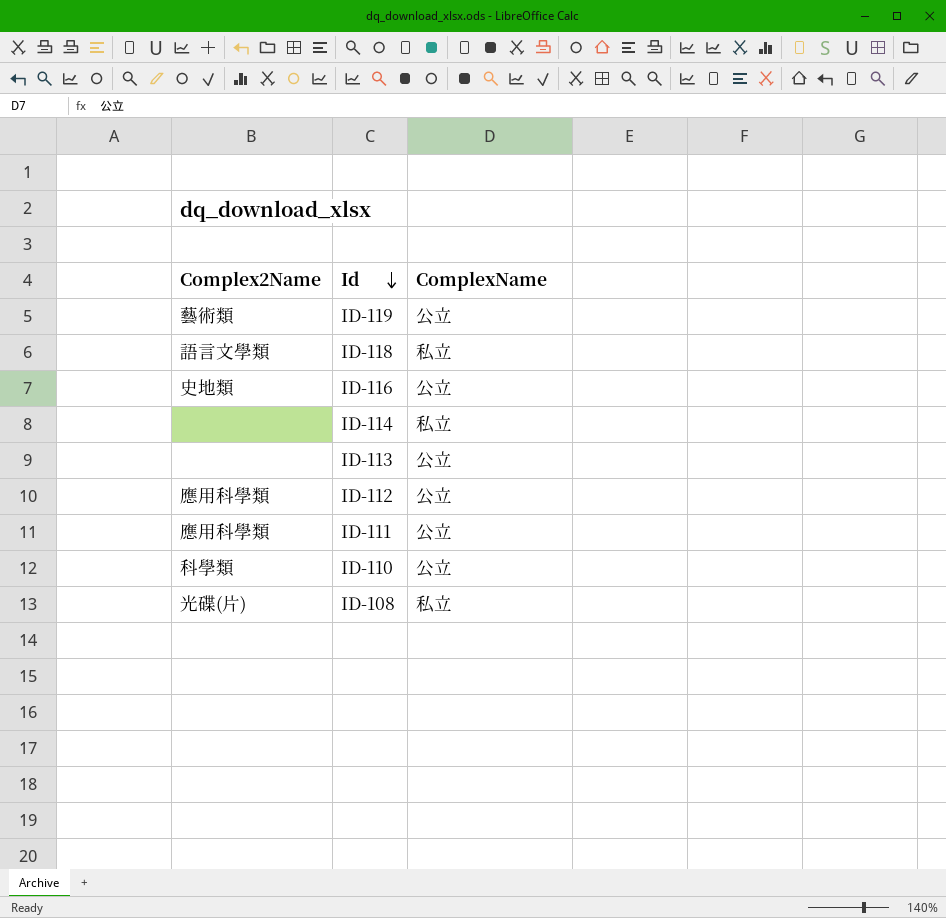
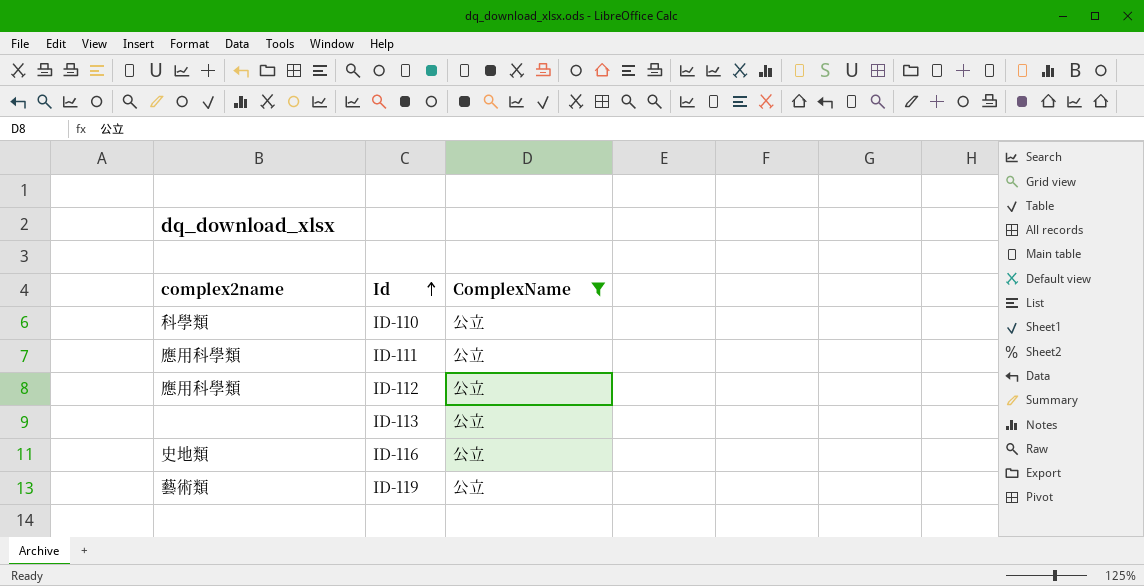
filter: none -> ComplexName = 公立
row order: Id descending -> Id ascending
column name: Complex2Name -> complex2name

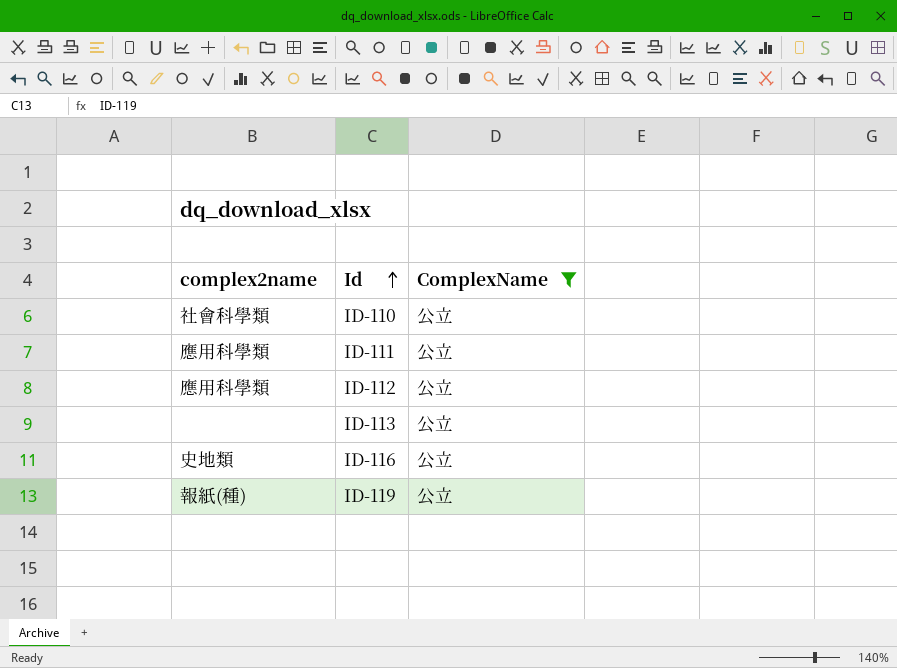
ID-110 | complex2name: 科學類 -> 社會科學類
ID-119 | complex2name: 藝術類 -> 報紙(種)

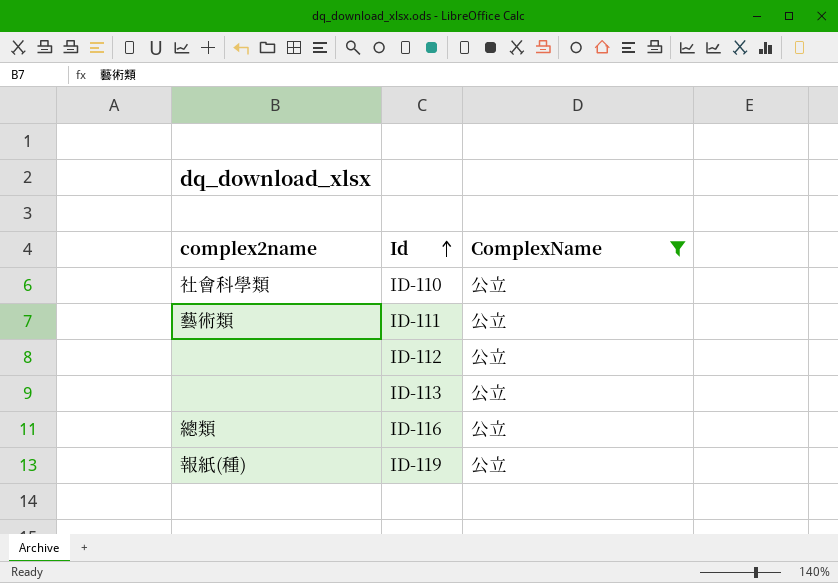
ID-111 | complex2name: 應用科學類 -> 藝術類
ID-112 | complex2name: 應用科學類 -> none
ID-116 | complex2name: 史地類 -> 總類

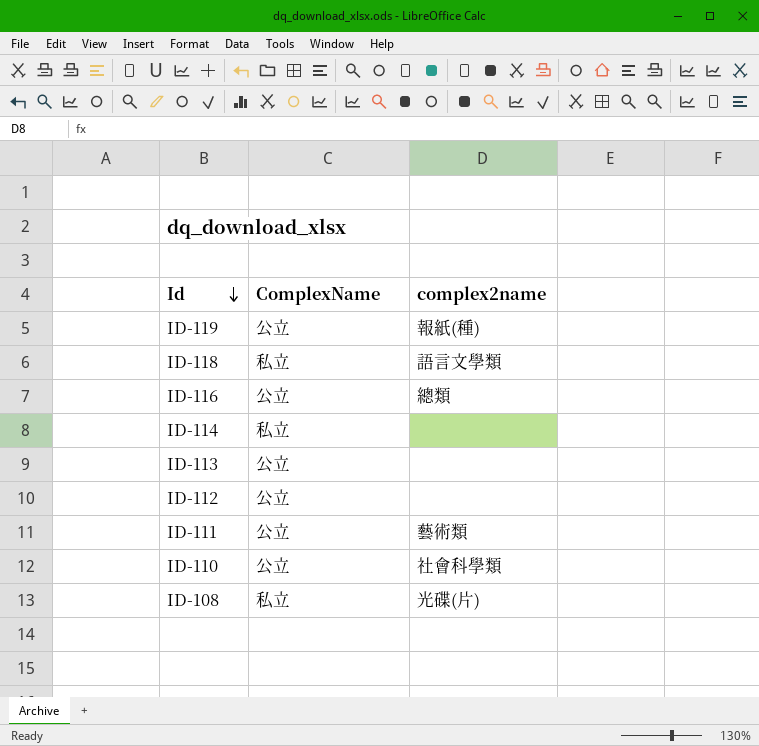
filter: ComplexName = 公立 -> none
row order: Id ascending -> Id descending
column complex2name | position: 1 -> 3

